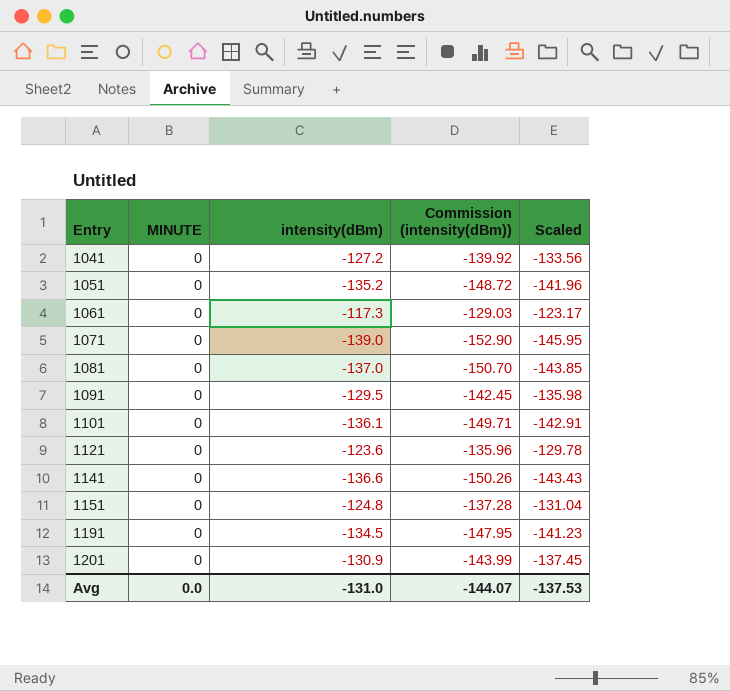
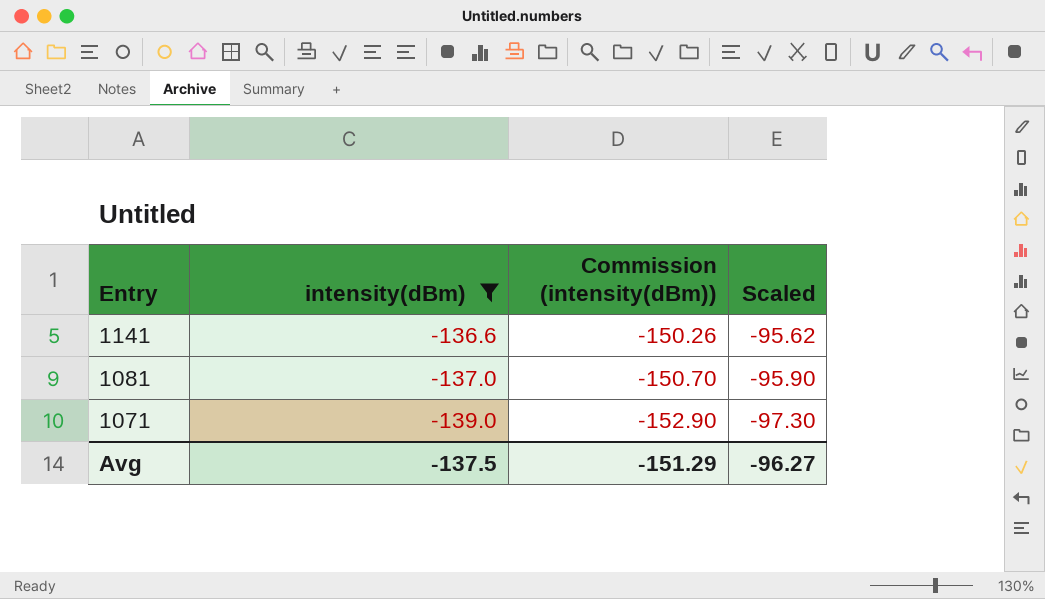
filter: none -> intensity(dBm) <= -136.6
row order: Entry ascending -> Entry descending
column MINUTE | position: 2 -> none
column Scaled | formula: [intensity(dBm)] * 1.05 -> [intensity(dBm)] * 0.7
Avg | intensity(dBm): -131.0 -> -137.5
Avg | Commission (intensity(dBm)): -144.07 -> -151.29
Avg | Scaled: -137.53 -> -96.27

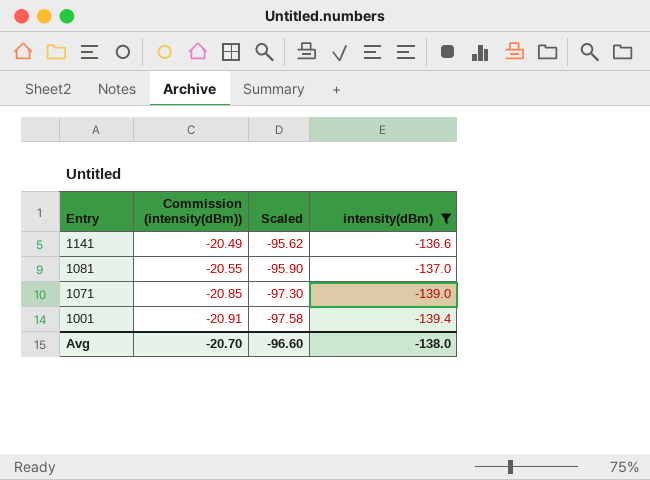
column Commission (intensity(dBm)) | formula: [intensity(dBm)] * 1.1 -> [intensity(dBm)] * 0.15
column intensity(dBm) | position: 2 -> 4
row 1001: none -> -20.91 | -97.58 | -139.4
Avg | Commission (intensity(dBm)): -151.29 -> -20.70
Avg | Scaled: -96.27 -> -96.60
Avg | intensity(dBm): -137.5 -> -138.0

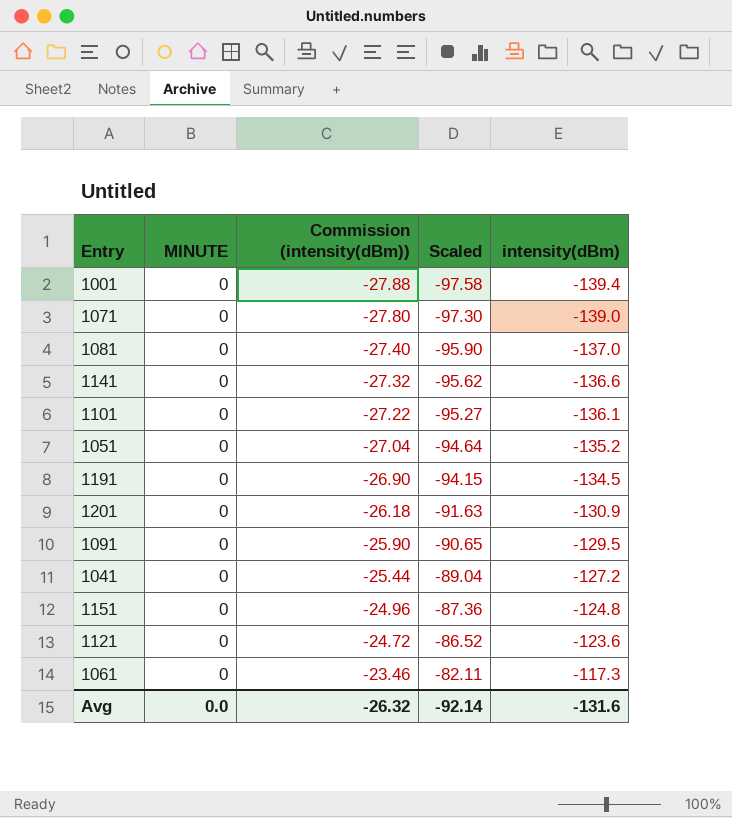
filter: intensity(dBm) <= -136.6 -> none
row order: Entry descending -> Commission (intensity(dBm)) ascending
column MINUTE | position: none -> 2
column Commission (intensity(dBm)) | formula: [intensity(dBm)] * 0.15 -> [intensity(dBm)] * 0.2
Avg | Commission (intensity(dBm)): -20.70 -> -26.32
Avg | Scaled: -96.60 -> -92.14
Avg | intensity(dBm): -138.0 -> -131.6

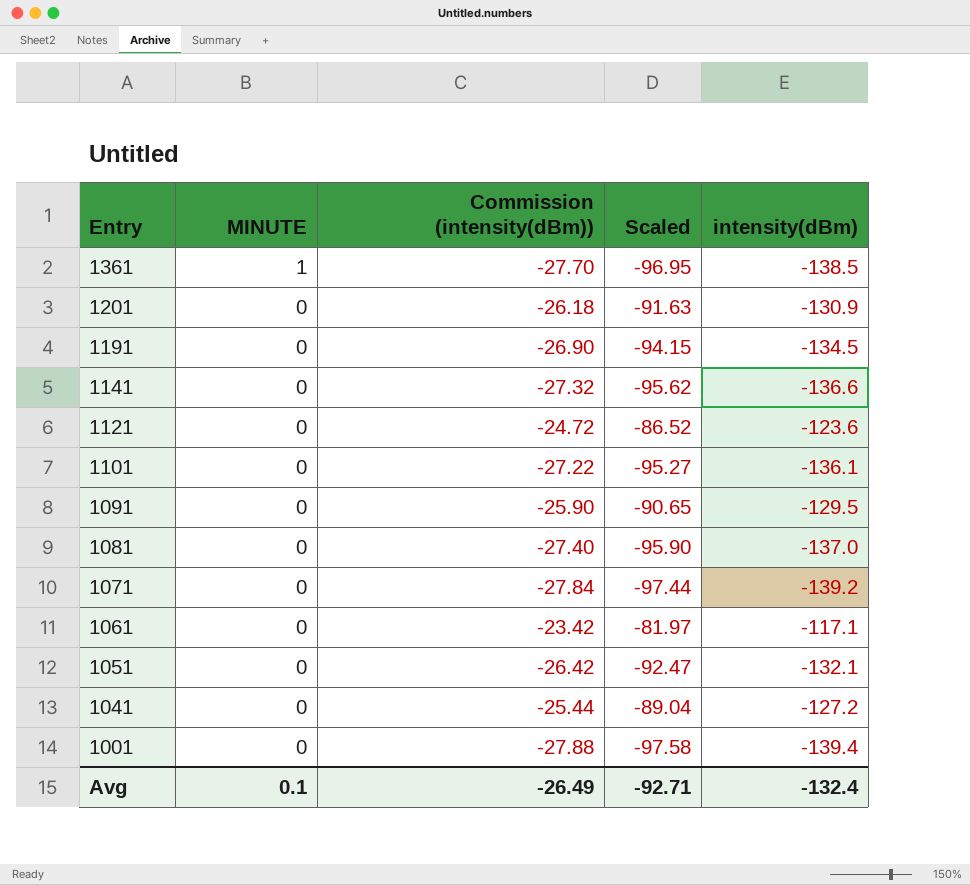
row order: Commission (intensity(dBm)) ascending -> Entry descending
row 1151: 0 | -24.96 | -87.36 | -124.8 -> none
row 1361: none -> 1 | -27.70 | -96.95 | -138.5
1071 | Commission (intensity(dBm)): -27.80 -> -27.84
1071 | Scaled: -97.30 -> -97.44
1071 | intensity(dBm): -139.0 -> -139.2
1061 | Commission (intensity(dBm)): -23.46 -> -23.42
1061 | Scaled: -82.11 -> -81.97
1061 | intensity(dBm): -117.3 -> -117.1
1051 | Commission (intensity(dBm)): -27.04 -> -26.42
1051 | Scaled: -94.64 -> -92.47
1051 | intensity(dBm): -135.2 -> -132.1
Avg | MINUTE: 0.0 -> 0.1
Avg | Commission (intensity(dBm)): -26.32 -> -26.49
Avg | Scaled: -92.14 -> -92.71
Avg | intensity(dBm): -131.6 -> -132.4

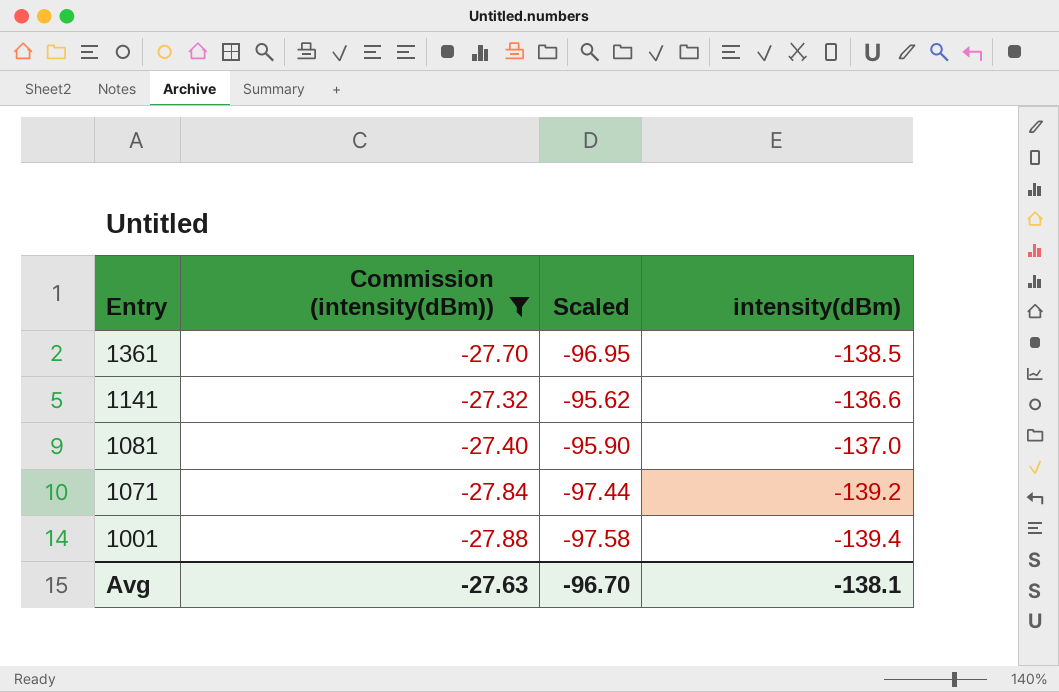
filter: none -> Commission (intensity(dBm)) <= -27.32
column MINUTE | position: 2 -> none
Avg | Commission (intensity(dBm)): -26.49 -> -27.63
Avg | Scaled: -92.71 -> -96.70
Avg | intensity(dBm): -132.4 -> -138.1

